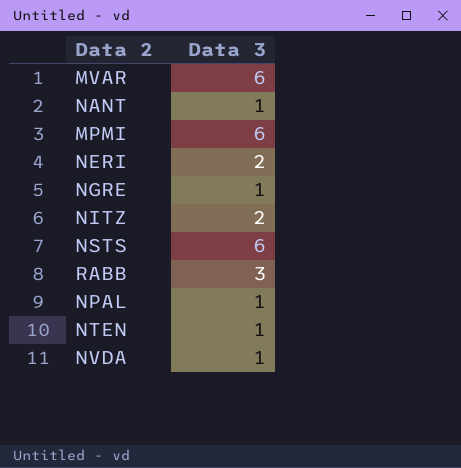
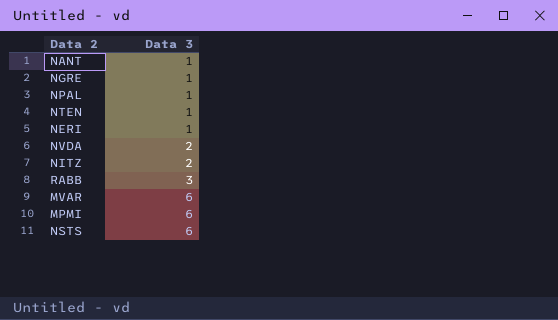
row order: none -> Data 3 ascending
NERI | Data 3: 2 -> 1
NVDA | Data 3: 1 -> 2

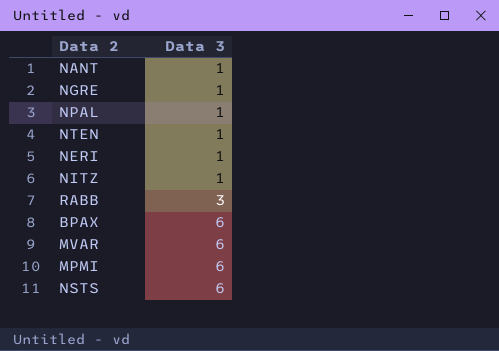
row NVDA: 2 -> none
NITZ | Data 3: 2 -> 1
row BPAX: none -> 6

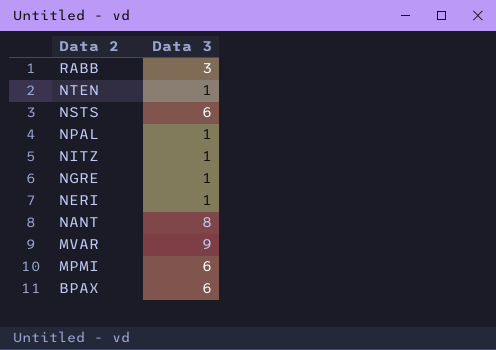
row order: Data 3 ascending -> Data 2 descending
NANT | Data 3: 1 -> 8
MVAR | Data 3: 6 -> 9

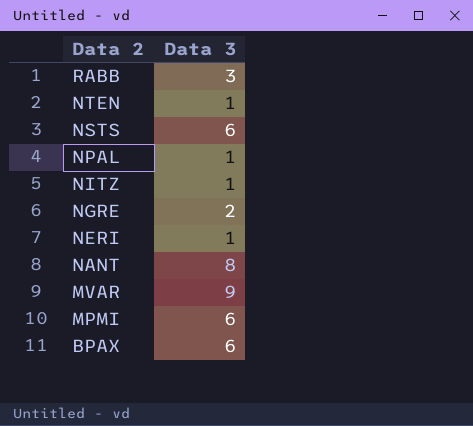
NGRE | Data 3: 1 -> 2

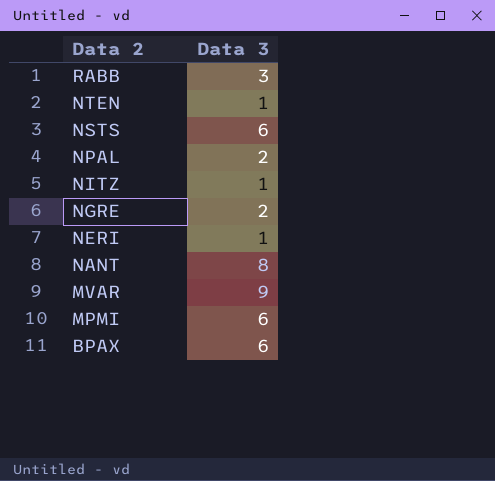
NPAL | Data 3: 1 -> 2

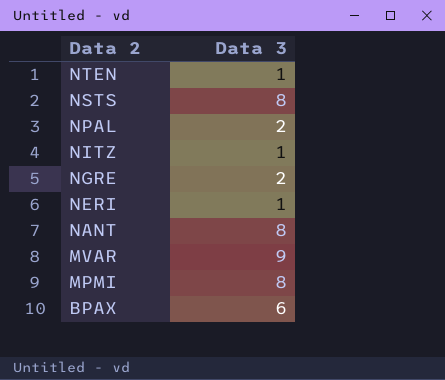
row RABB: 3 -> none
NSTS | Data 3: 6 -> 8
MPMI | Data 3: 6 -> 8

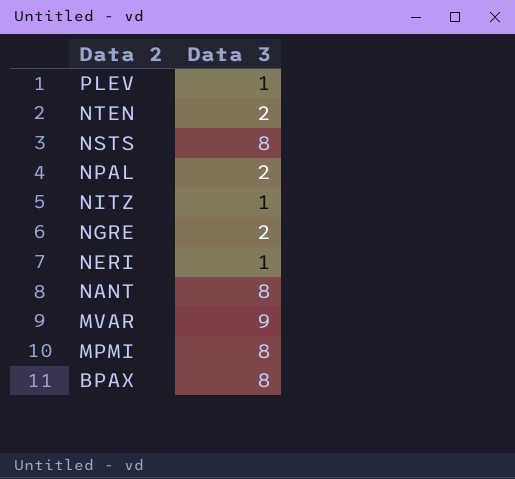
row PLEV: none -> 1
NTEN | Data 3: 1 -> 2
BPAX | Data 3: 6 -> 8

